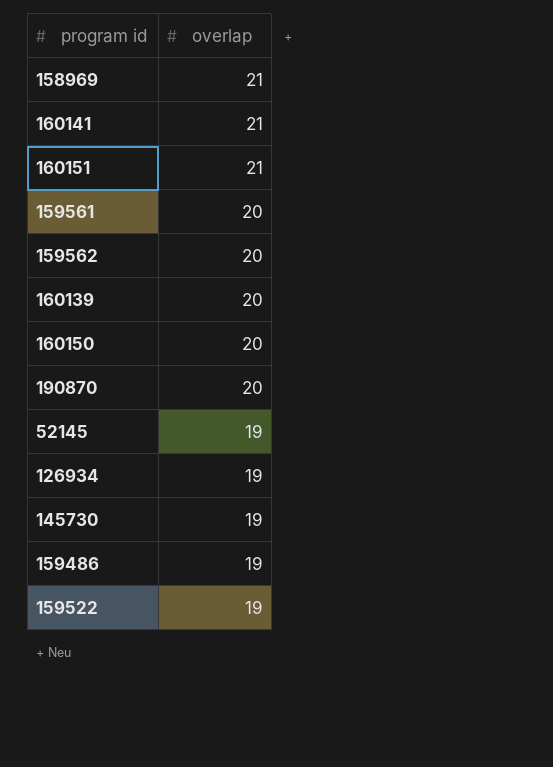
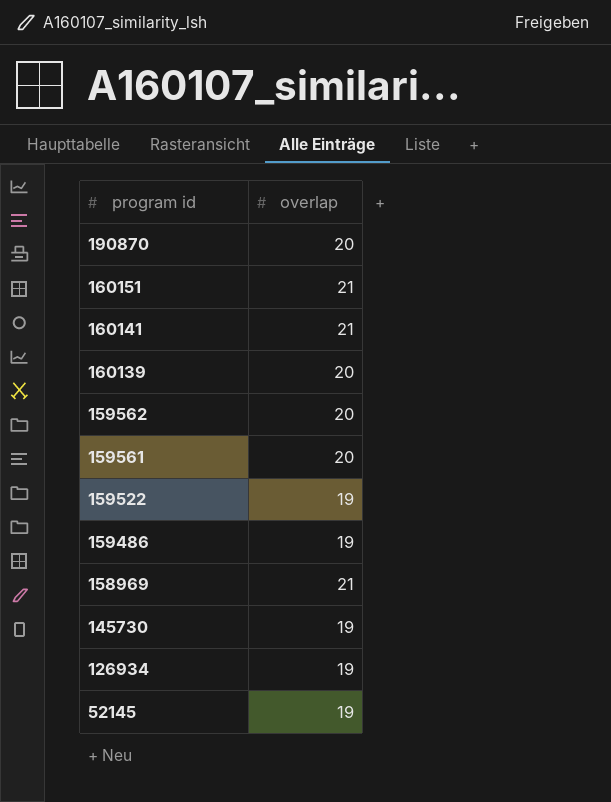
row order: overlap descending -> program id descending
row 160150: 20 -> none

